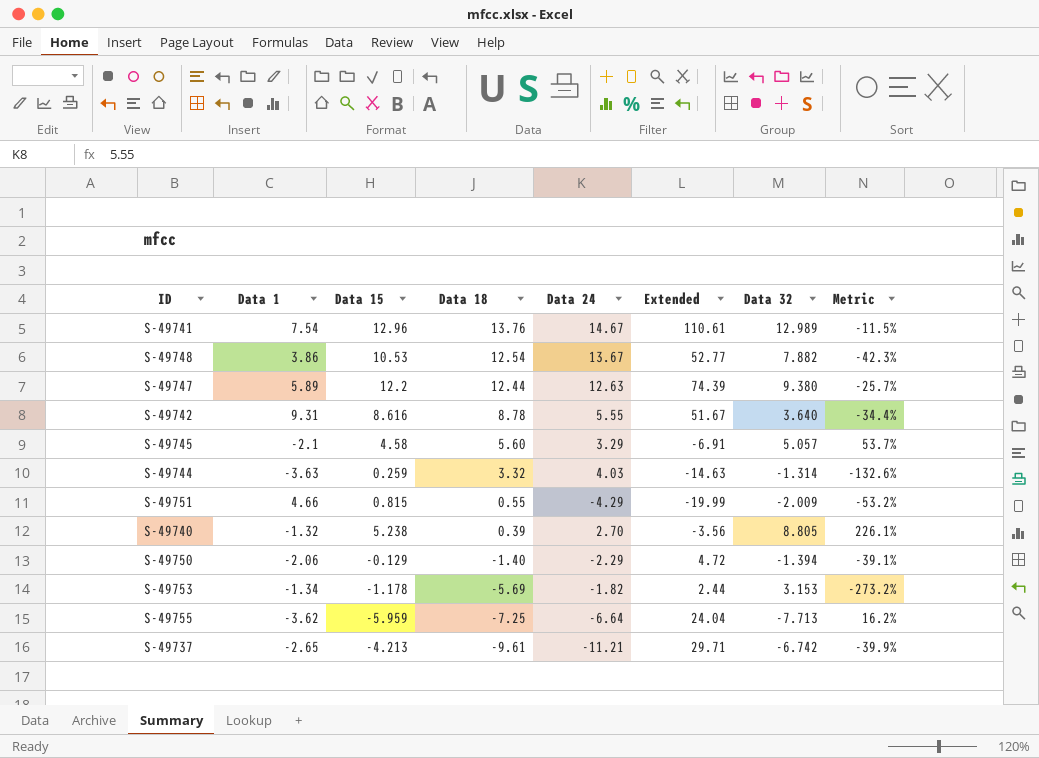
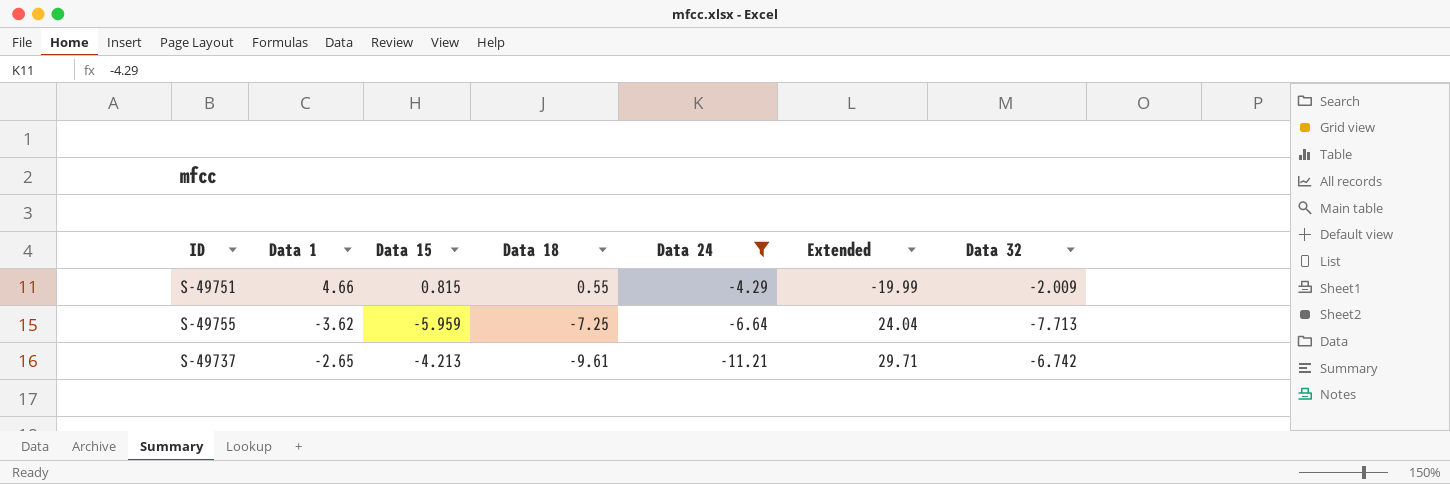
filter: none -> Data 24 <= -4.29
column Metric | formula: ([Data 32] - [Data 24]) / [Data 24] -> none

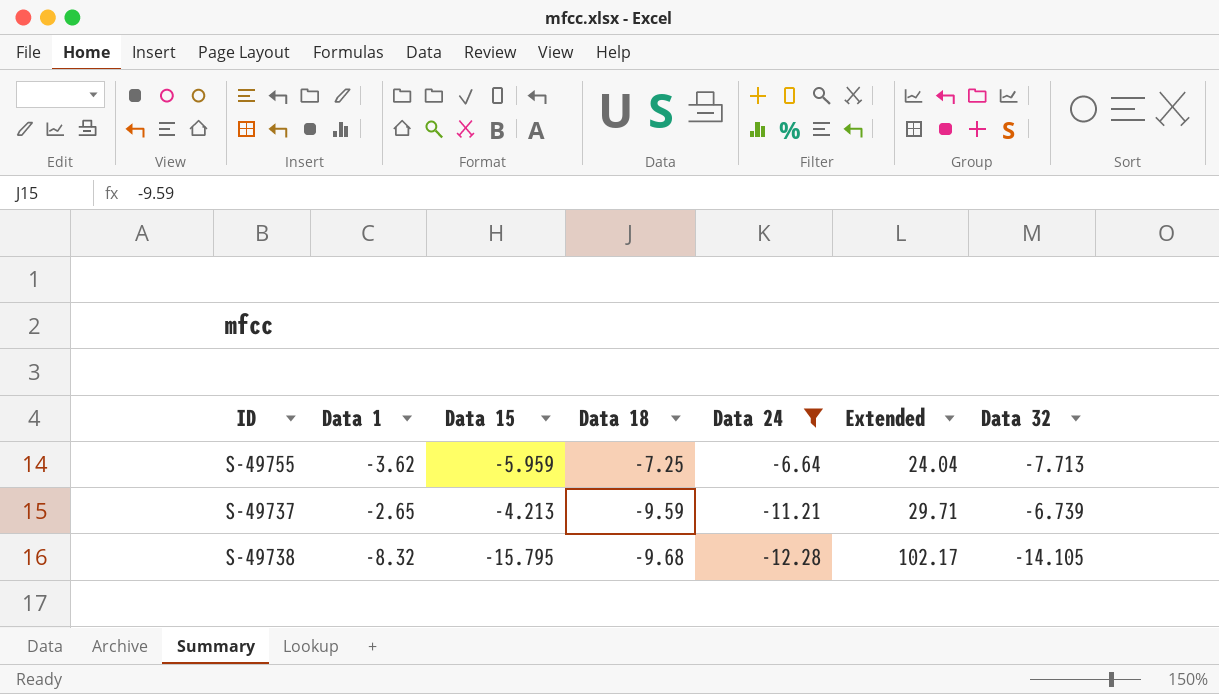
row S-49751: 4.66 | 0.815 | 0.55 | -4.29 | -19.99 | -2.009 -> none
S-49737 | Data 18: -9.61 -> -9.59
S-49737 | Data 32: -6.742 -> -6.739
row S-49738: none -> -8.32 | -15.795 | -9.68 | -12.28 | 102.17 | -14.105

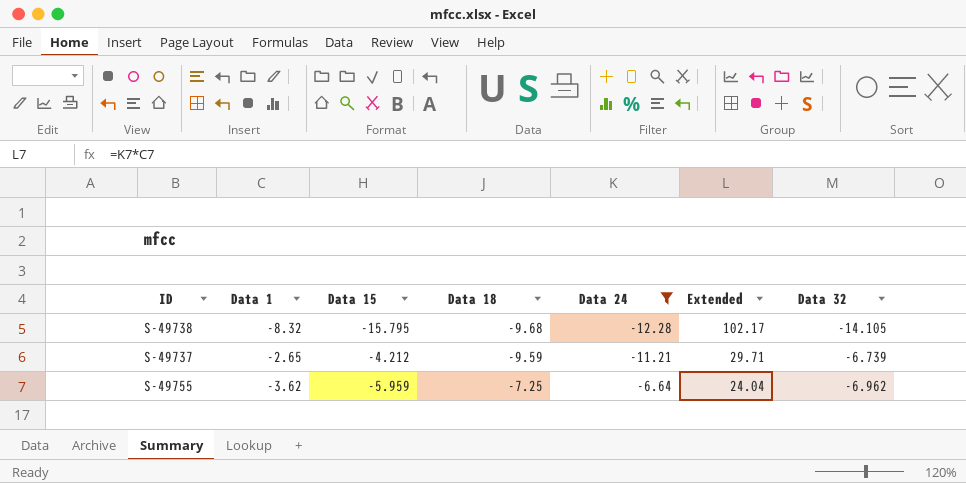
row order: Data 18 descending -> Data 18 ascending
S-49737 | Data 15: -4.213 -> -4.212
S-49755 | Data 32: -7.713 -> -6.962

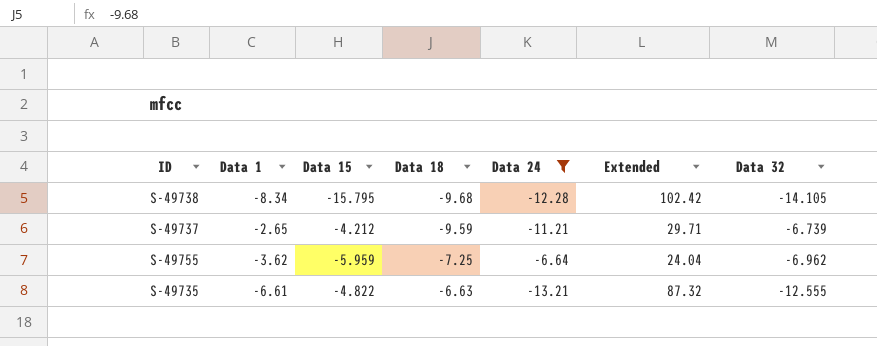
S-49738 | Data 1: -8.32 -> -8.34
S-49738 | Extended: 102.17 -> 102.42
row S-49735: none -> -6.61 | -4.822 | -6.63 | -13.21 | 87.32 | -12.555

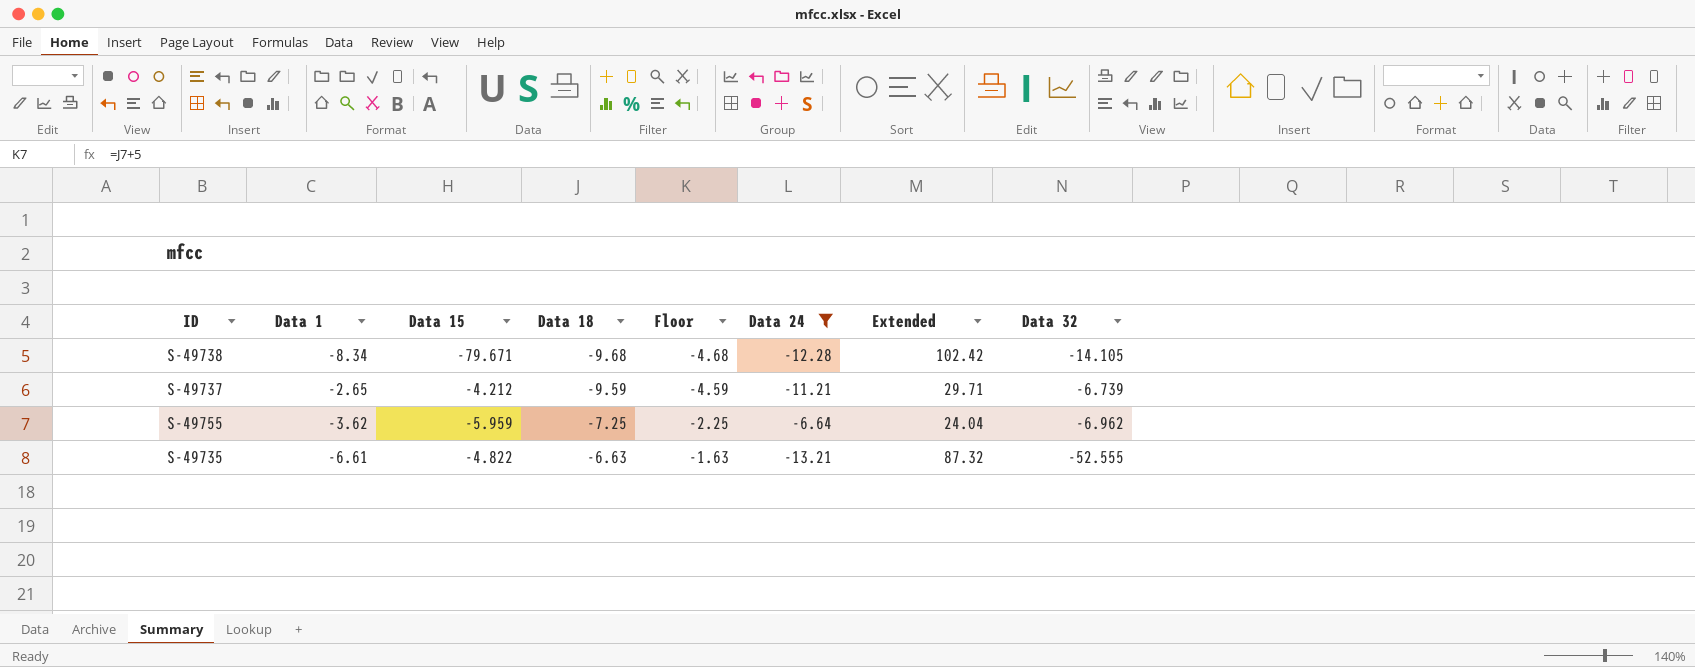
column Floor | formula: none -> [Data 18] + 5
S-49738 | Data 15: -15.795 -> -79.671
S-49735 | Data 32: -12.555 -> -52.555

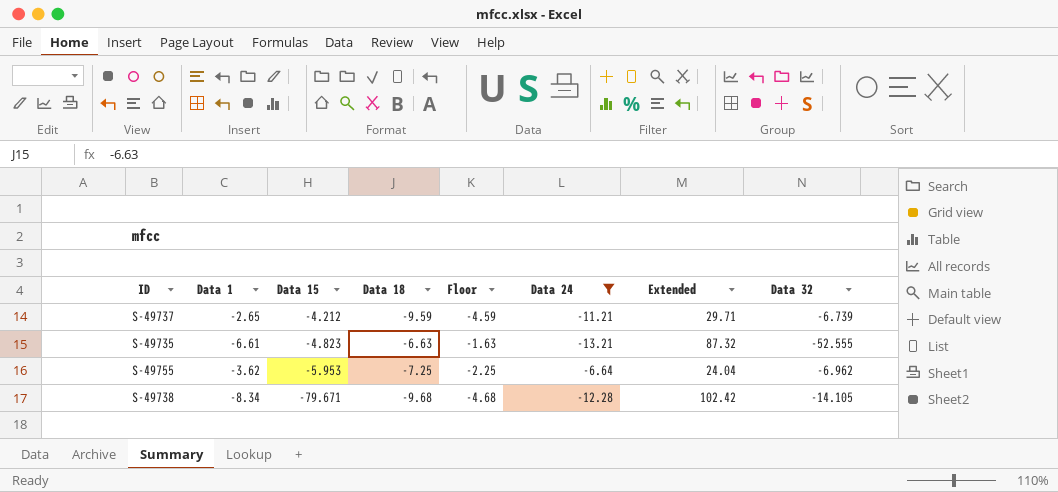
row order: Data 18 ascending -> Data 15 descending
S-49735 | Data 15: -4.822 -> -4.823
S-49755 | Data 15: -5.959 -> -5.953

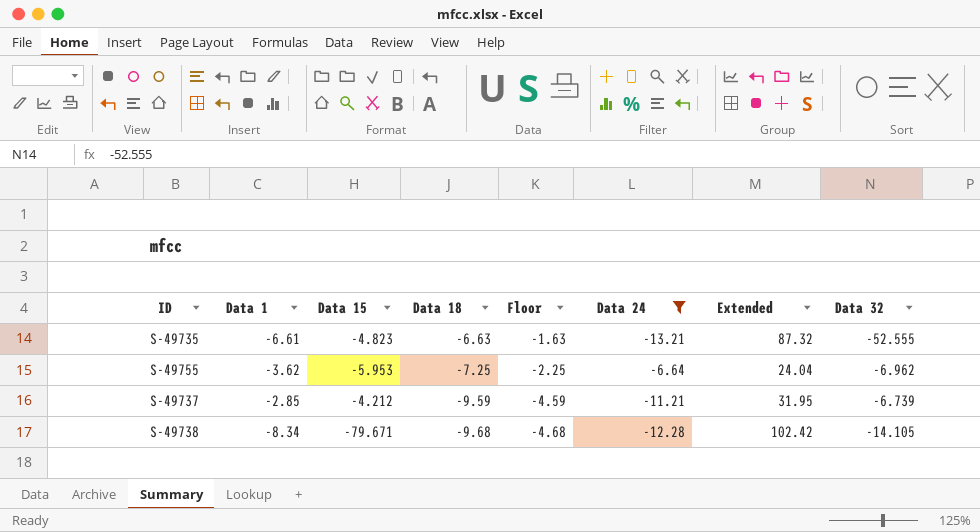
row order: Data 15 descending -> Data 18 descending
S-49737 | Data 1: -2.65 -> -2.85
S-49737 | Extended: 29.71 -> 31.95

